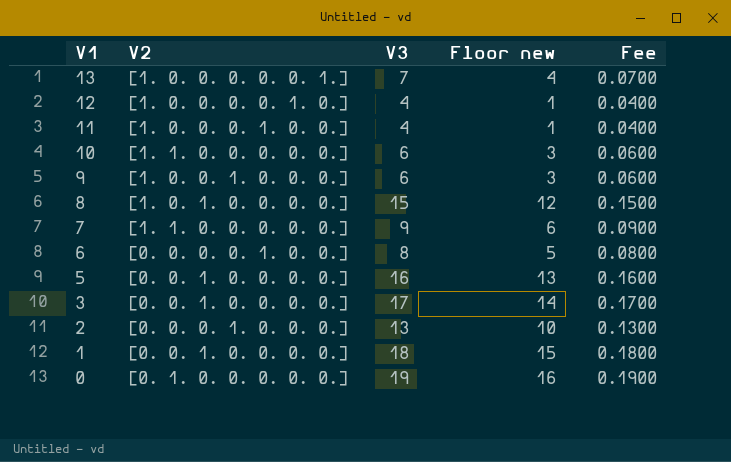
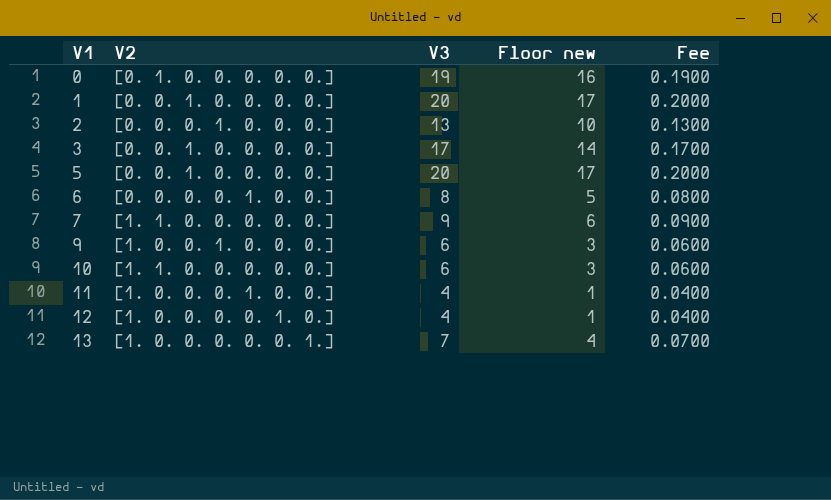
row order: V1 descending -> V1 ascending
row 8: [1. 0. 1. 0. 0. 0. 0.] | 15 | 12 | 0.1500 -> none
1 | V3: 18 -> 20
1 | Floor new: 15 -> 17
1 | Fee: 0.1800 -> 0.2000
5 | V3: 16 -> 20
5 | Floor new: 13 -> 17
5 | Fee: 0.1600 -> 0.2000

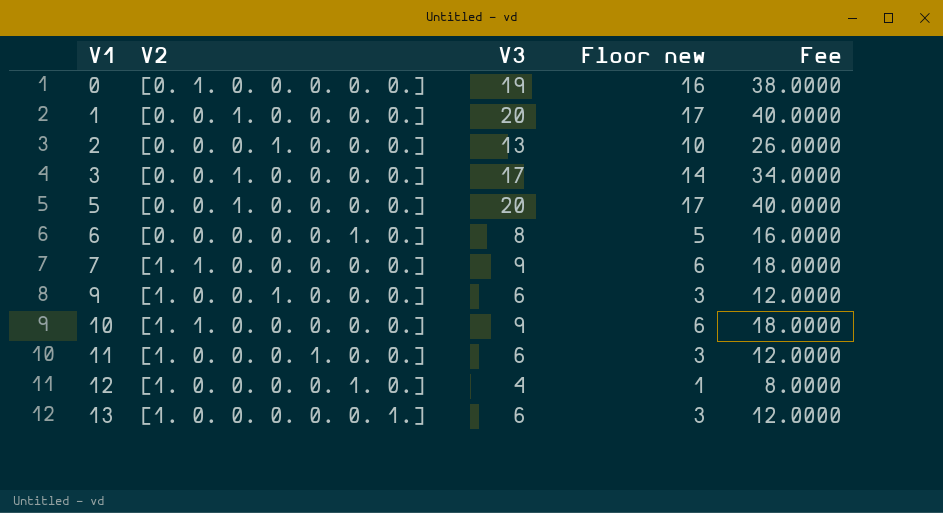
column Fee | formula: [V3] * 0.01 -> [V3] * 2
6 | V2: [0. 0. 0. 0. 1. 0. 0.] -> [0. 0. 0. 0. 0. 1. 0.]
10 | V3: 6 -> 9
10 | Floor new: 3 -> 6
11 | V3: 4 -> 6
11 | Floor new: 1 -> 3
13 | V3: 7 -> 6
13 | Floor new: 4 -> 3

